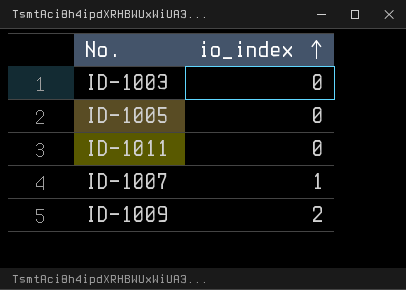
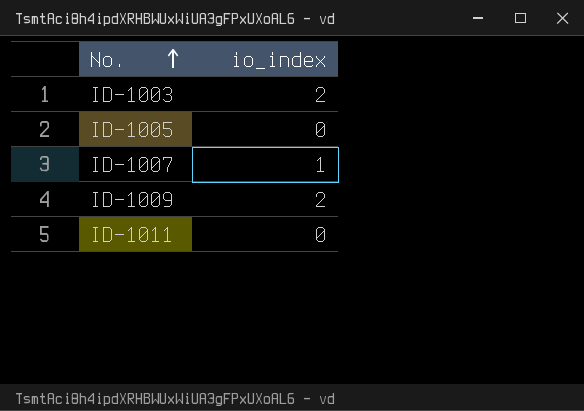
row order: io_index ascending -> No. ascending
ID-1003 | io_index: 0 -> 2

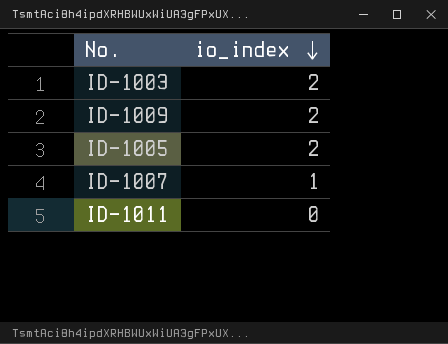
row order: No. ascending -> io_index descending
ID-1005 | io_index: 0 -> 2

